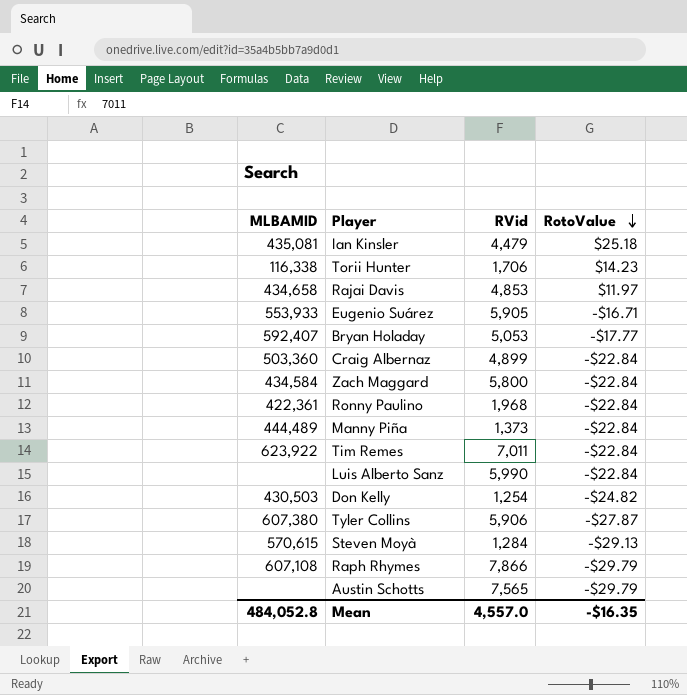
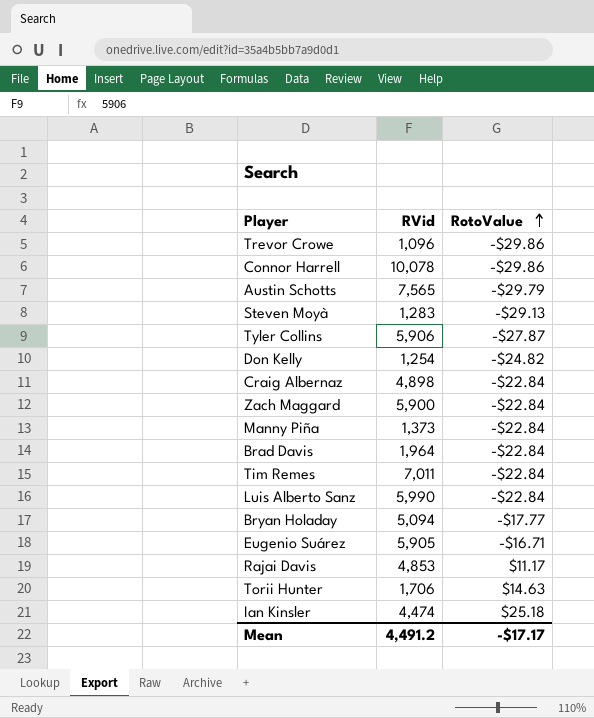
row order: RotoValue descending -> RotoValue ascending
column MLBAMID | position: 1 -> none
row Ronny Paulino: 422,361 | 1,968 | -$22.84 -> none
row Raph Rhymes: 607,108 | 7,866 | -$29.79 -> none
row Trevor Crowe: none -> 1,096 | -$29.86
row Connor Harrell: none -> 10,078 | -$29.86
Steven Moyà | RVid: 1,284 -> 1,283
Craig Albernaz | RVid: 4,899 -> 4,898
Zach Maggard | RVid: 5,800 -> 5,900
row Brad Davis: none -> 1,964 | -$22.84
Bryan Holaday | RVid: 5,053 -> 5,094
Rajai Davis | RotoValue: $11.97 -> $11.17
Torii Hunter | RotoValue: $14.23 -> $14.63
Ian Kinsler | RVid: 4,479 -> 4,474
Mean | RVid: 4,557.0 -> 4,491.2
Mean | RotoValue: -$16.35 -> -$17.17

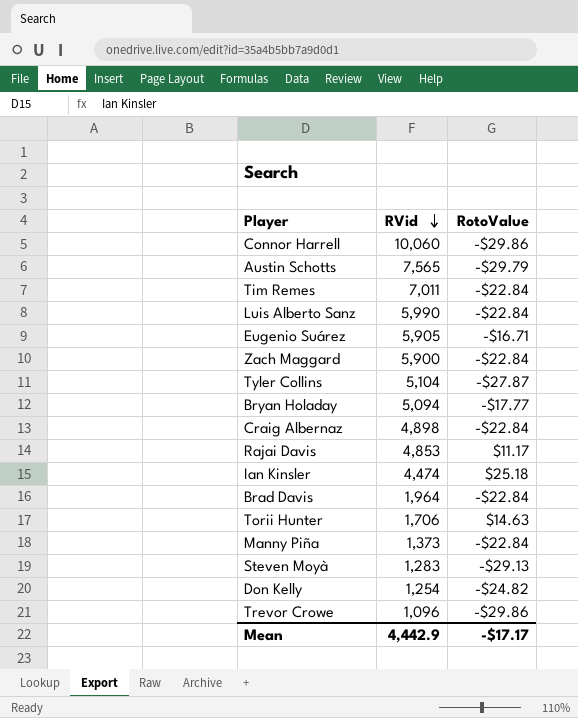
row order: RotoValue ascending -> RVid descending
Connor Harrell | RVid: 10,078 -> 10,060
Tyler Collins | RVid: 5,906 -> 5,104
Mean | RVid: 4,491.2 -> 4,442.9

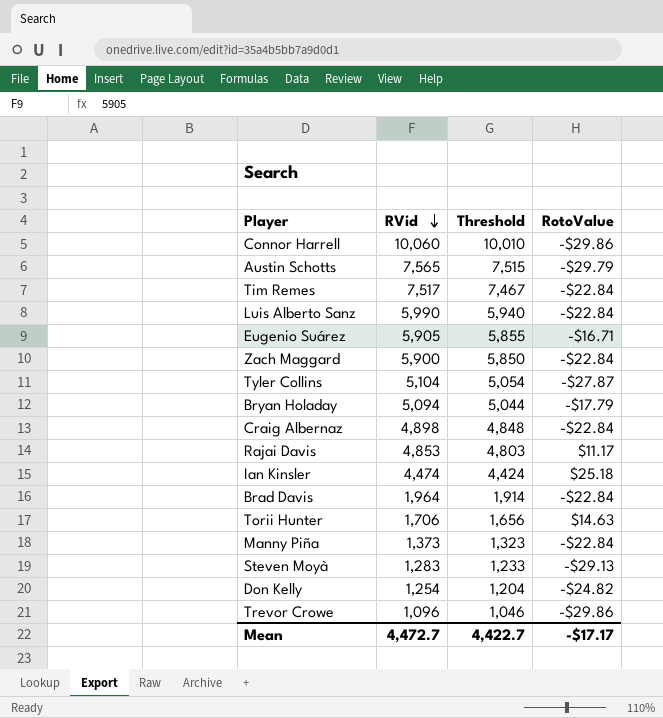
column Threshold | formula: none -> [RVid] - 50
Tim Remes | RVid: 7,011 -> 7,517
Bryan Holaday | RotoValue: -$17.77 -> -$17.79
Mean | RVid: 4,442.9 -> 4,472.7

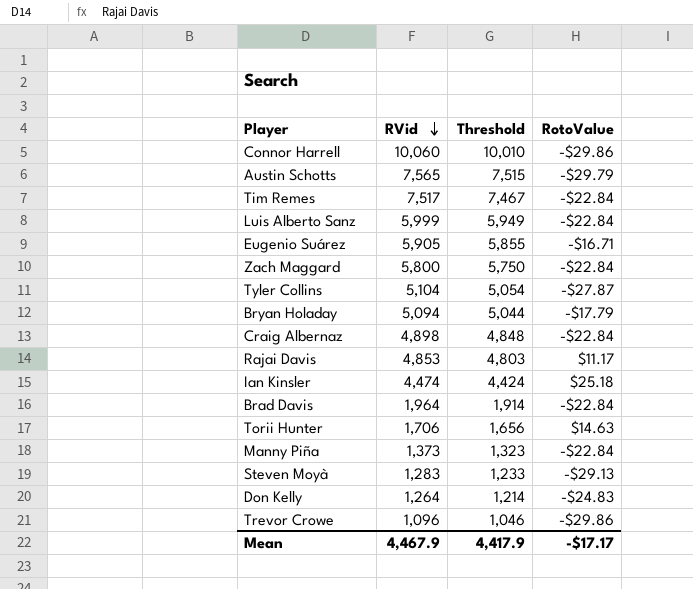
Luis Alberto Sanz | RVid: 5,990 -> 5,999
Luis Alberto Sanz | Threshold: 5,940 -> 5,949
Zach Maggard | RVid: 5,900 -> 5,800
Zach Maggard | Threshold: 5,850 -> 5,750
Don Kelly | RVid: 1,254 -> 1,264
Don Kelly | Threshold: 1,204 -> 1,214
Don Kelly | RotoValue: -$24.82 -> -$24.83
Mean | RVid: 4,472.7 -> 4,467.9
Mean | Threshold: 4,422.7 -> 4,417.9

